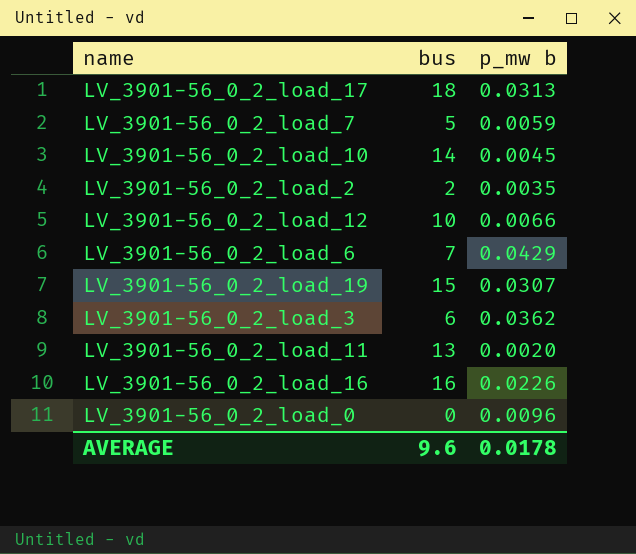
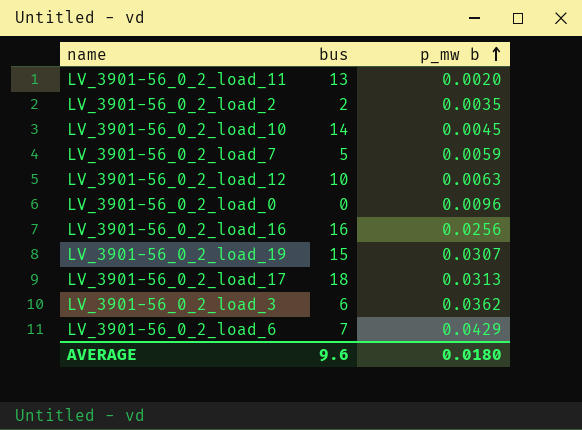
row order: none -> p_mw b ascending
LV_3901-56_0_2_load_12 | p_mw b: 0.0066 -> 0.0063
LV_3901-56_0_2_load_16 | p_mw b: 0.0226 -> 0.0256
AVERAGE | p_mw b: 0.0178 -> 0.0180

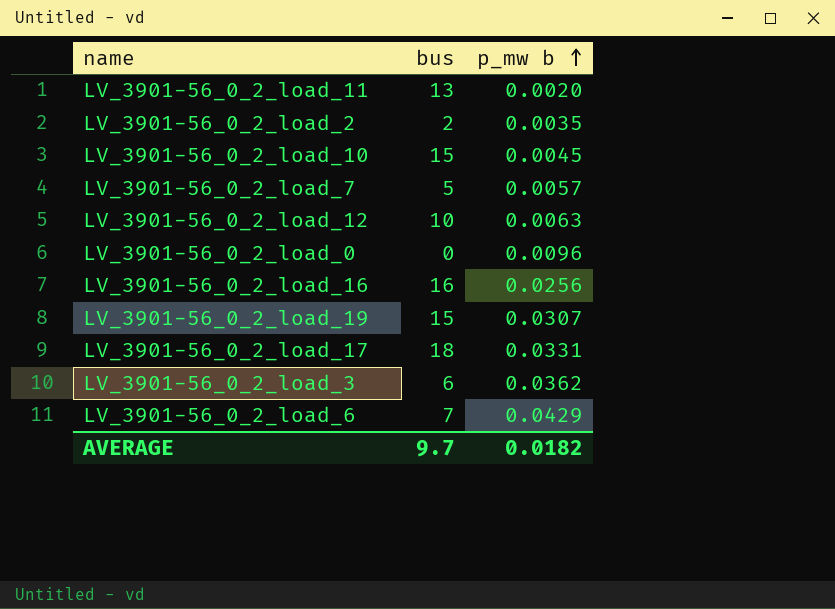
LV_3901-56_0_2_load_10 | bus: 14 -> 15
LV_3901-56_0_2_load_7 | p_mw b: 0.0059 -> 0.0057
LV_3901-56_0_2_load_17 | p_mw b: 0.0313 -> 0.0331
AVERAGE | bus: 9.6 -> 9.7
AVERAGE | p_mw b: 0.0180 -> 0.0182

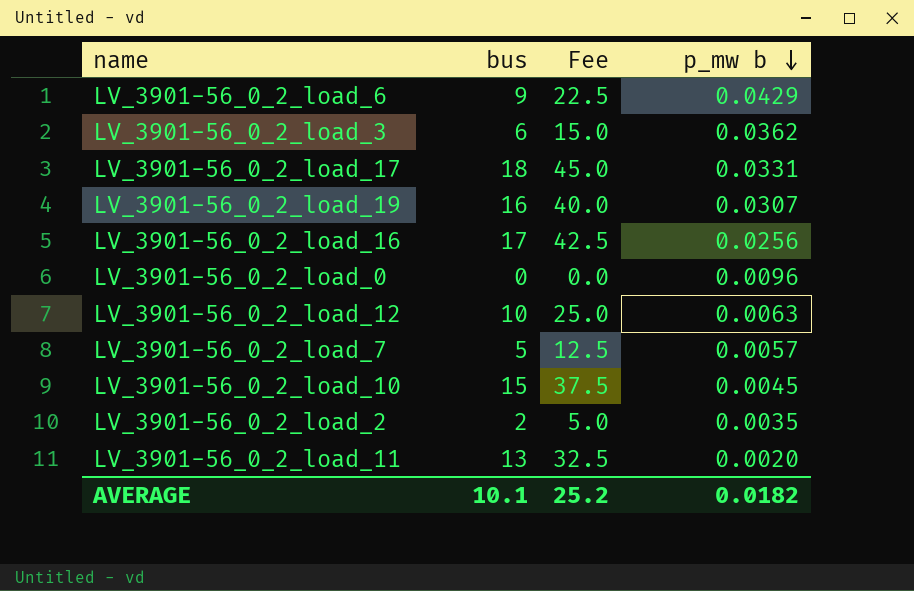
row order: p_mw b ascending -> p_mw b descending
column Fee | formula: none -> [bus] * 2.5
LV_3901-56_0_2_load_6 | bus: 7 -> 9
LV_3901-56_0_2_load_19 | bus: 15 -> 16
LV_3901-56_0_2_load_16 | bus: 16 -> 17
AVERAGE | bus: 9.7 -> 10.1

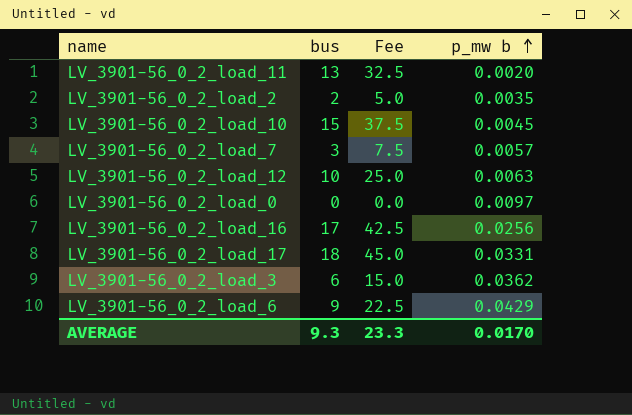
row order: p_mw b descending -> p_mw b ascending
row LV_3901-56_0_2_load_19: 16 | 40.0 | 0.0307 -> none
LV_3901-56_0_2_load_7 | bus: 5 -> 3
LV_3901-56_0_2_load_7 | Fee: 12.5 -> 7.5
LV_3901-56_0_2_load_0 | p_mw b: 0.0096 -> 0.0097
AVERAGE | bus: 10.1 -> 9.3
AVERAGE | Fee: 25.2 -> 23.3
AVERAGE | p_mw b: 0.0182 -> 0.0170

